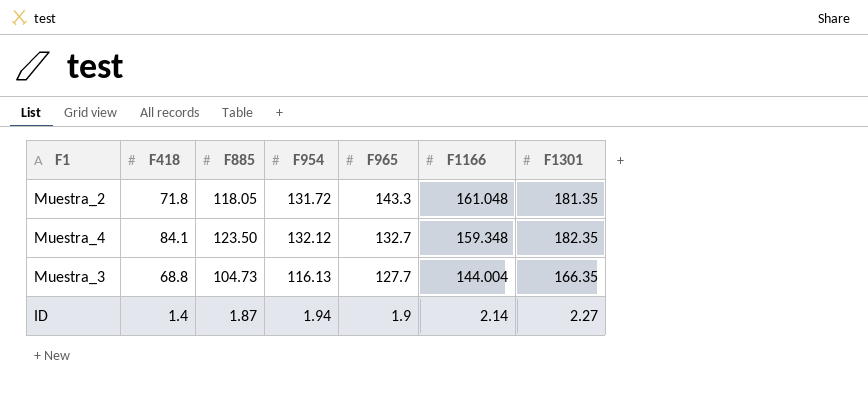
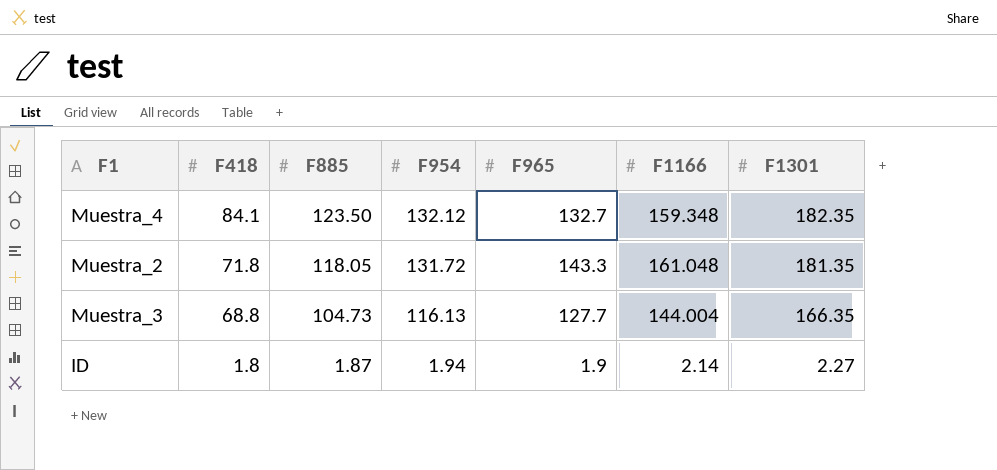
row order: F965 descending -> F418 descending
ID | F418: 1.4 -> 1.8

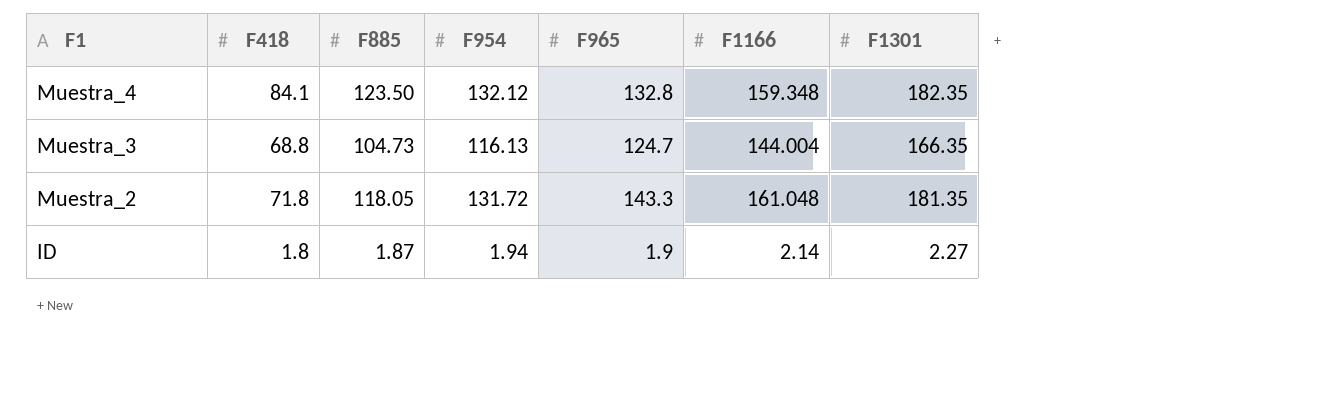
row order: F418 descending -> F1 descending
Muestra_4 | F965: 132.7 -> 132.8
Muestra_3 | F965: 127.7 -> 124.7

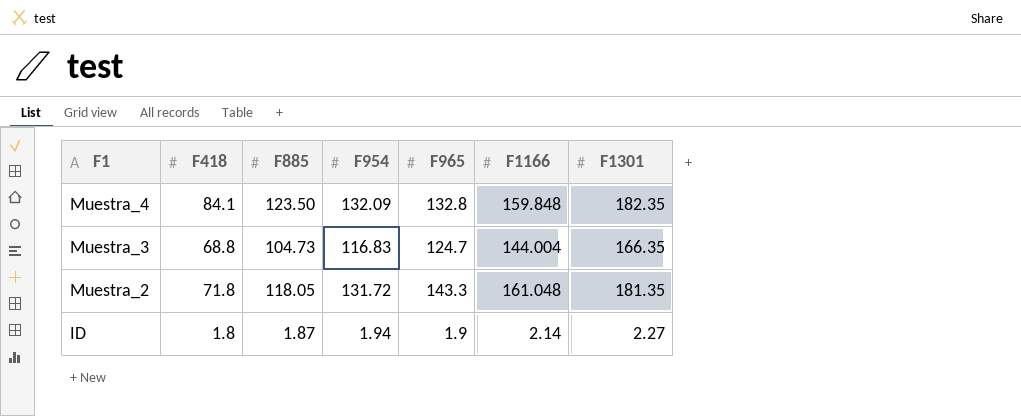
Muestra_4 | F954: 132.12 -> 132.09
Muestra_4 | F1166: 159.348 -> 159.848
Muestra_3 | F954: 116.13 -> 116.83

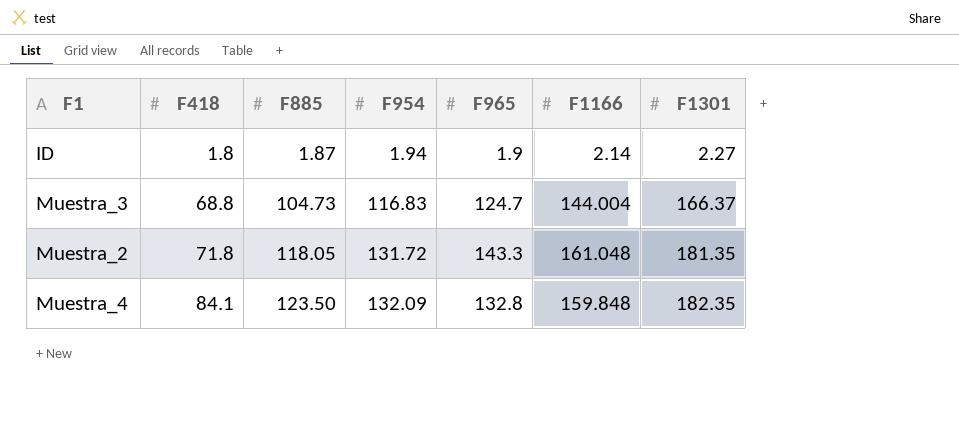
row order: F1 descending -> F418 ascending
Muestra_3 | F1301: 166.35 -> 166.37

